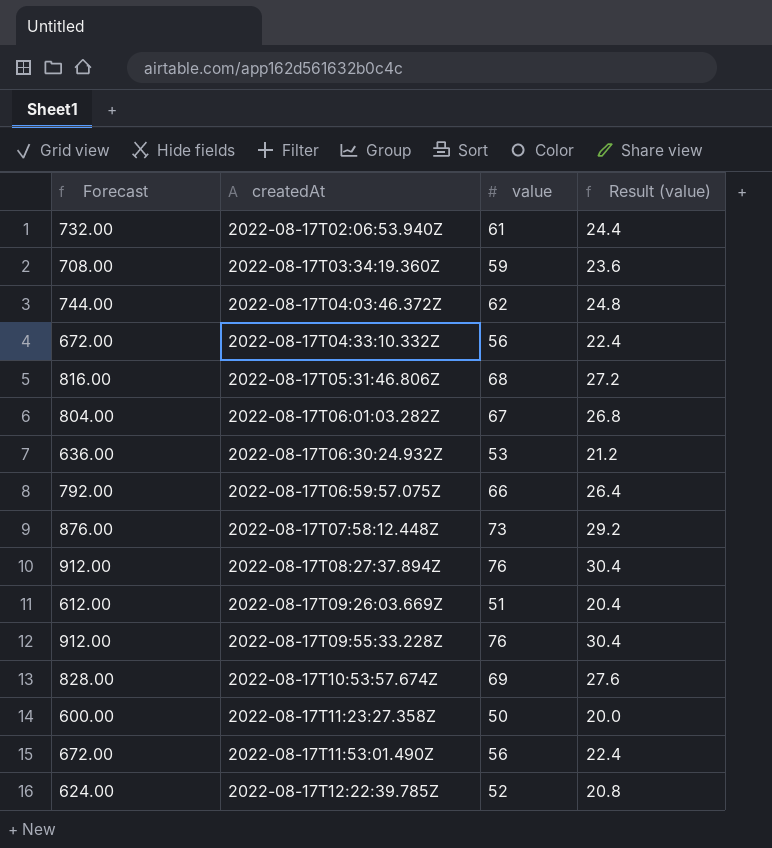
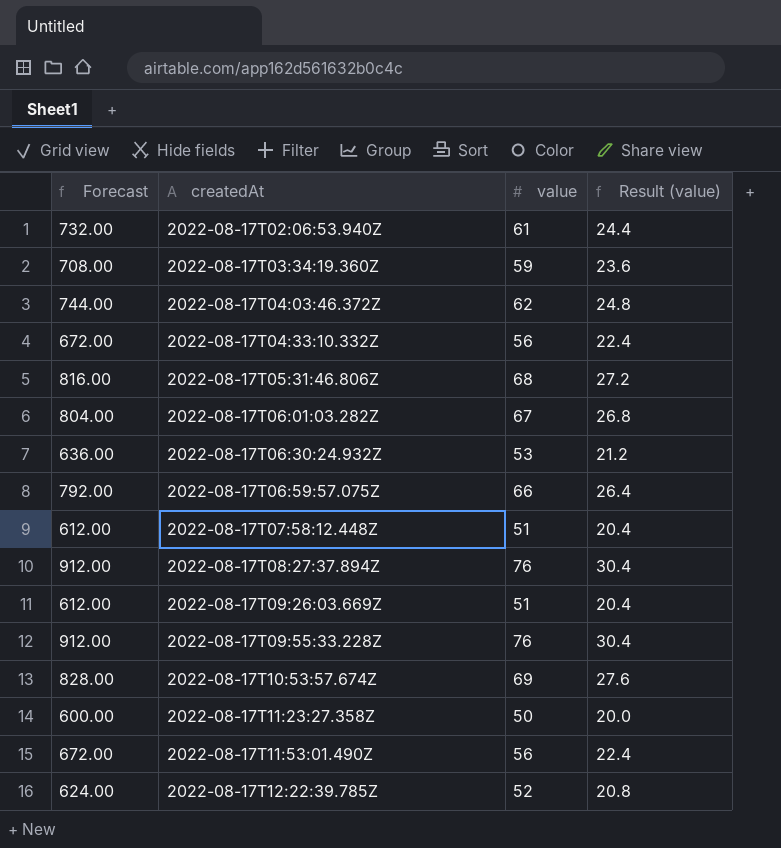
2022-08-17T07:58:12.448Z | Forecast: 876.00 -> 612.00
2022-08-17T07:58:12.448Z | value: 73 -> 51
2022-08-17T07:58:12.448Z | Result (value): 29.2 -> 20.4

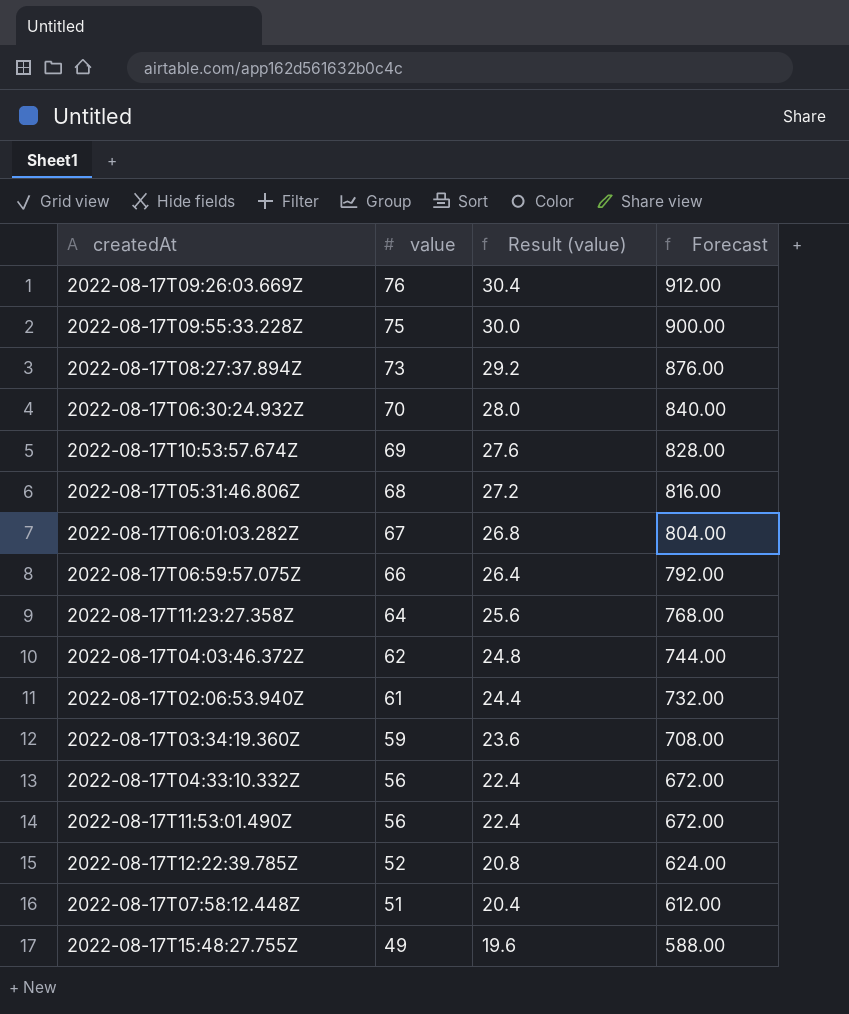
row order: createdAt ascending -> value descending
column Forecast | position: 1 -> 4
2022-08-17T09:26:03.669Z | value: 51 -> 76
2022-08-17T09:26:03.669Z | Result (value): 20.4 -> 30.4
2022-08-17T09:26:03.669Z | Forecast: 612.00 -> 912.00
2022-08-17T09:55:33.228Z | value: 76 -> 75
2022-08-17T09:55:33.228Z | Result (value): 30.4 -> 30.0
2022-08-17T09:55:33.228Z | Forecast: 912.00 -> 900.00
2022-08-17T08:27:37.894Z | value: 76 -> 73
2022-08-17T08:27:37.894Z | Result (value): 30.4 -> 29.2
2022-08-17T08:27:37.894Z | Forecast: 912.00 -> 876.00
2022-08-17T06:30:24.932Z | value: 53 -> 70
2022-08-17T06:30:24.932Z | Result (value): 21.2 -> 28.0
2022-08-17T06:30:24.932Z | Forecast: 636.00 -> 840.00
2022-08-17T11:23:27.358Z | value: 50 -> 64
2022-08-17T11:23:27.358Z | Result (value): 20.0 -> 25.6
2022-08-17T11:23:27.358Z | Forecast: 600.00 -> 768.00
row 2022-08-17T15:48:27.755Z: none -> 49 | 19.6 | 588.00

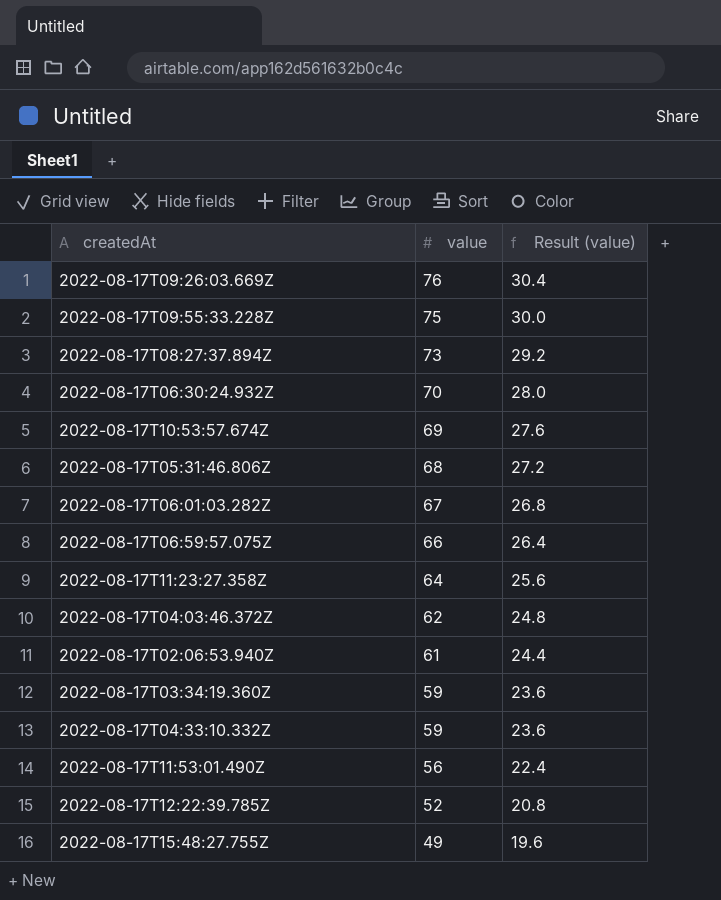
column Forecast | formula: [value] * 12 -> none
row 2022-08-17T07:58:12.448Z: 51 | 20.4 | 612.00 -> none
2022-08-17T04:33:10.332Z | value: 56 -> 59
2022-08-17T04:33:10.332Z | Result (value): 22.4 -> 23.6

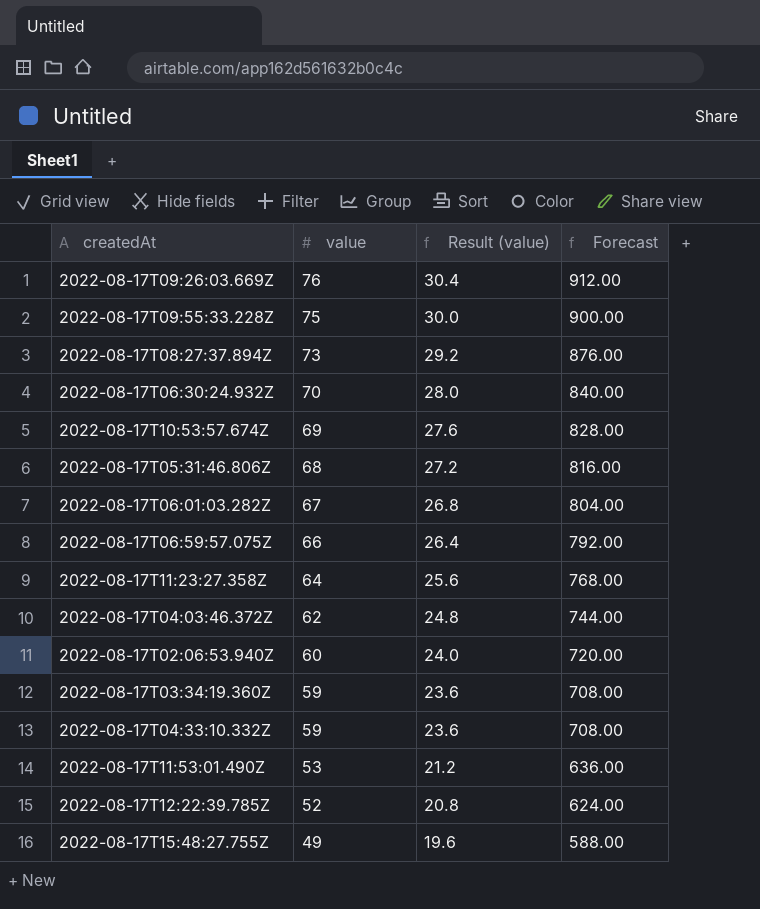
column Forecast | formula: none -> [value] * 12
2022-08-17T02:06:53.940Z | value: 61 -> 60
2022-08-17T02:06:53.940Z | Result (value): 24.4 -> 24.0
2022-08-17T11:53:01.490Z | value: 56 -> 53
2022-08-17T11:53:01.490Z | Result (value): 22.4 -> 21.2

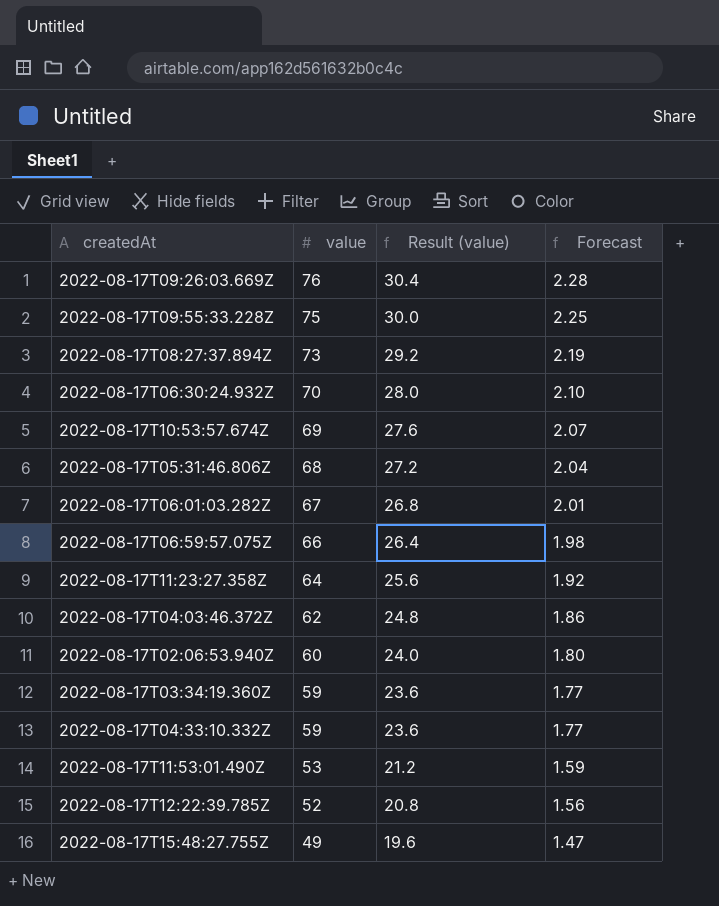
column Forecast | formula: [value] * 12 -> [value] * 0.03

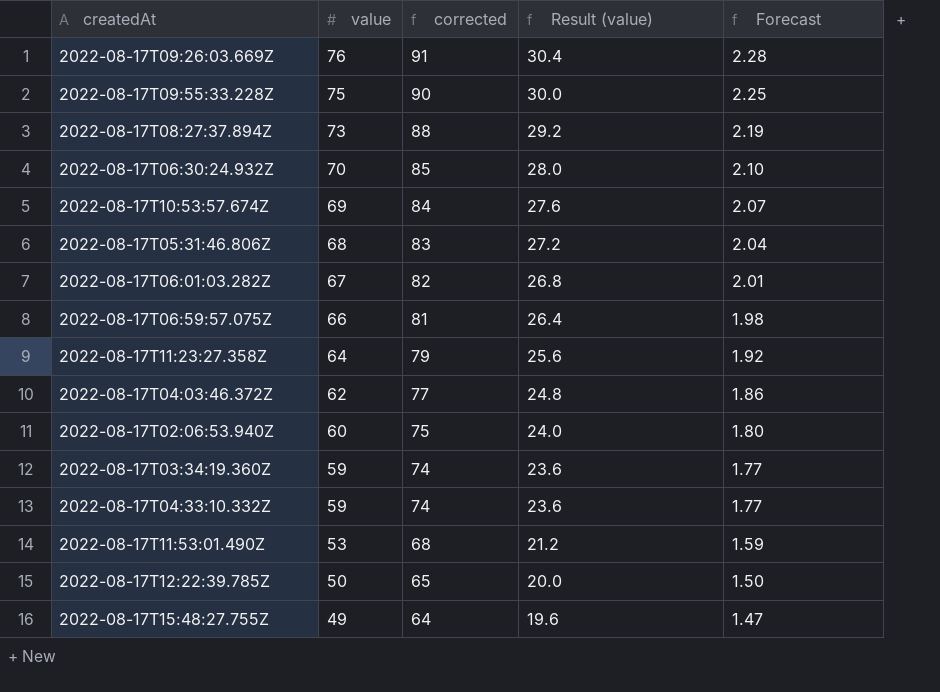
column corrected | formula: none -> [value] + 15
2022-08-17T12:22:39.785Z | value: 52 -> 50
2022-08-17T12:22:39.785Z | Result (value): 20.8 -> 20.0
2022-08-17T12:22:39.785Z | Forecast: 1.56 -> 1.50

